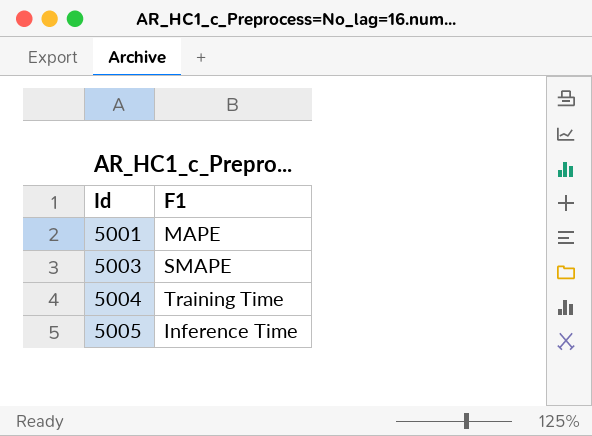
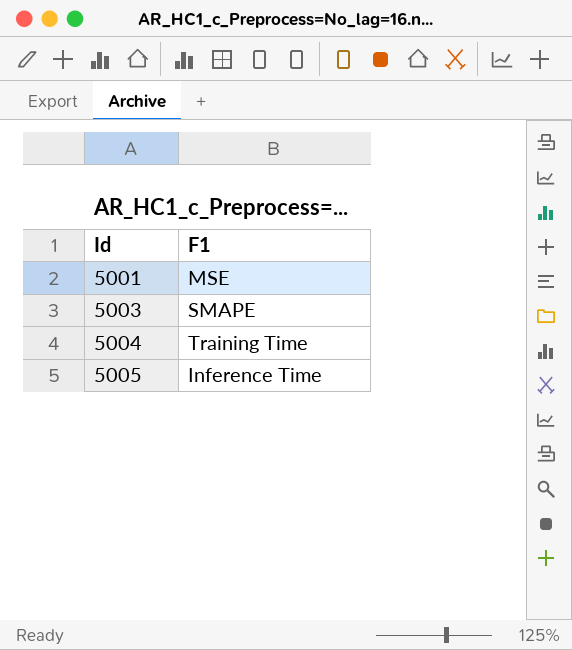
5001 | F1: MAPE -> MSE

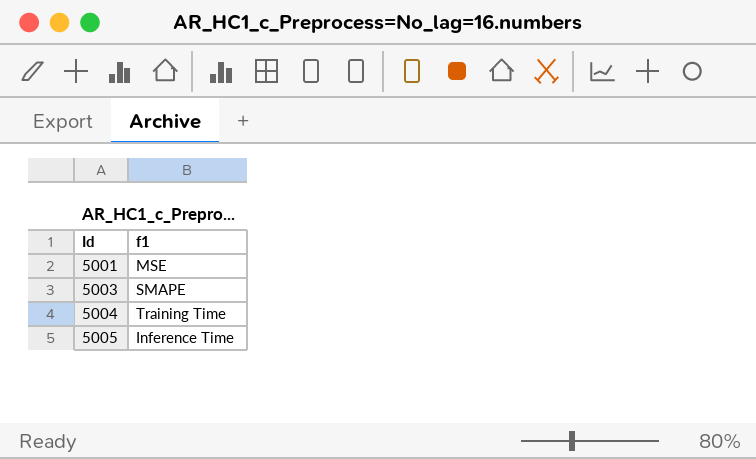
column name: F1 -> f1

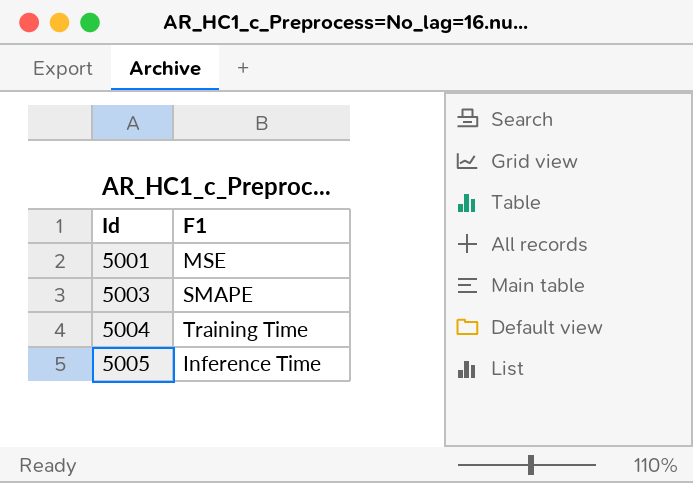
column name: f1 -> F1

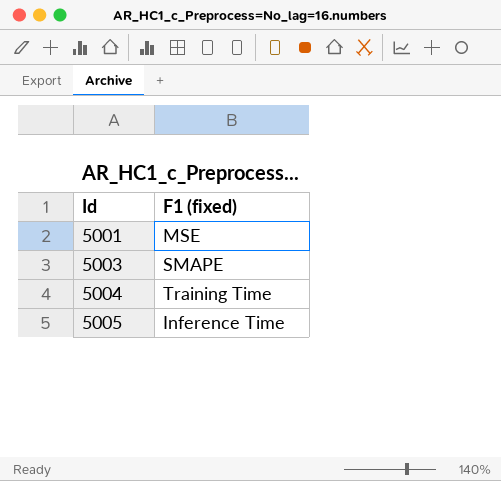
column name: F1 -> F1 (fixed)

